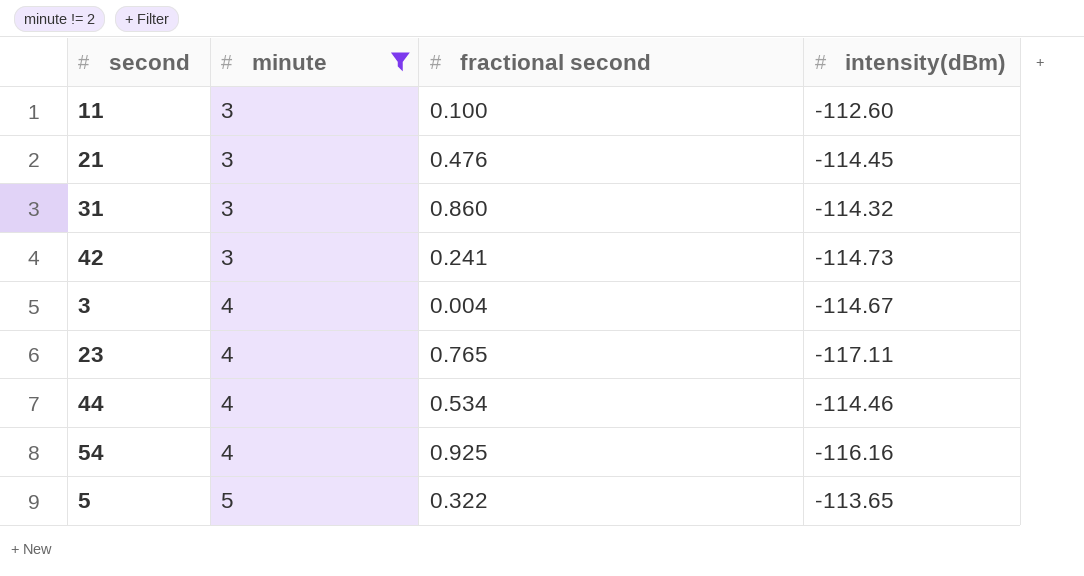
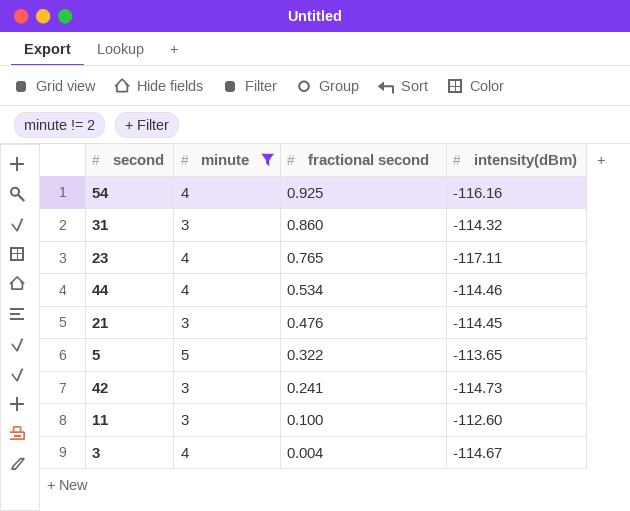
row order: minute ascending -> fractional second descending

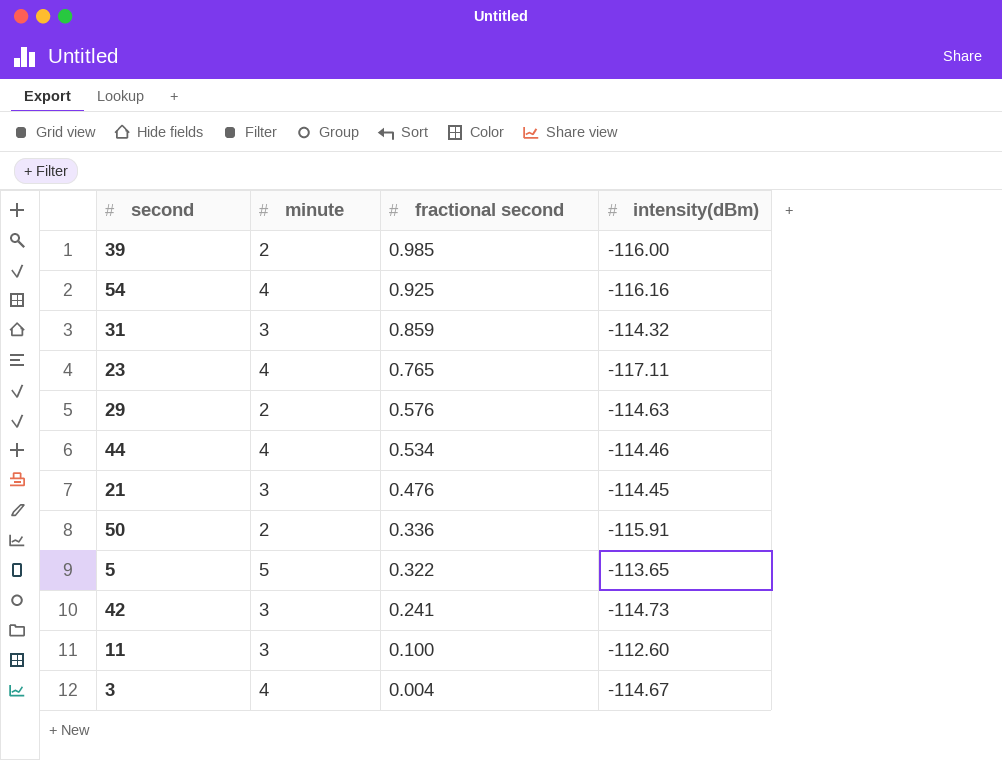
filter: minute != 2 -> none
31 | fractional second: 0.860 -> 0.859

